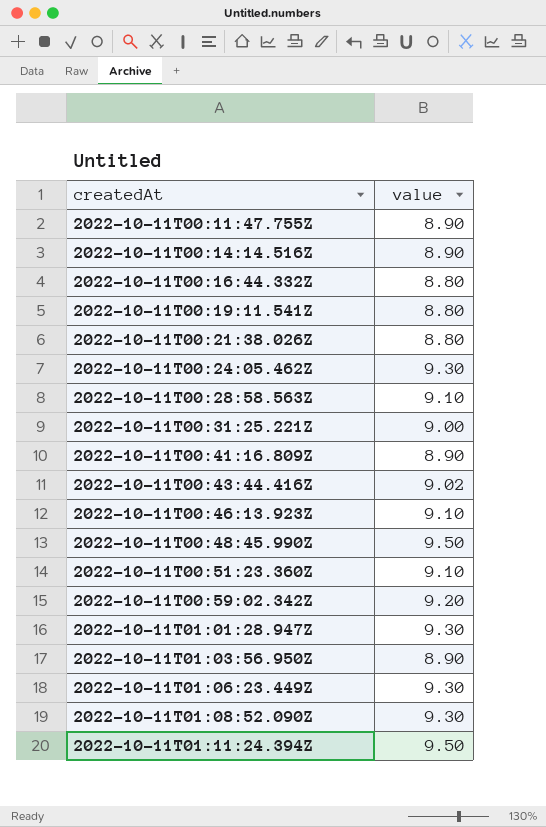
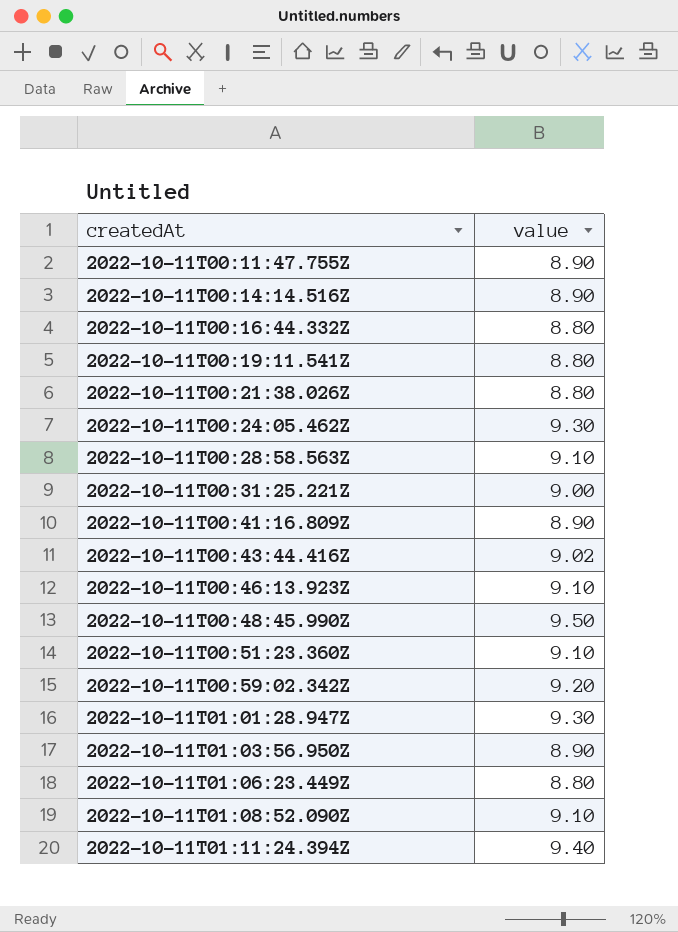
2022-10-11T01:06:23.449Z | value: 9.30 -> 8.80
2022-10-11T01:08:52.090Z | value: 9.30 -> 9.10
2022-10-11T01:11:24.394Z | value: 9.50 -> 9.40

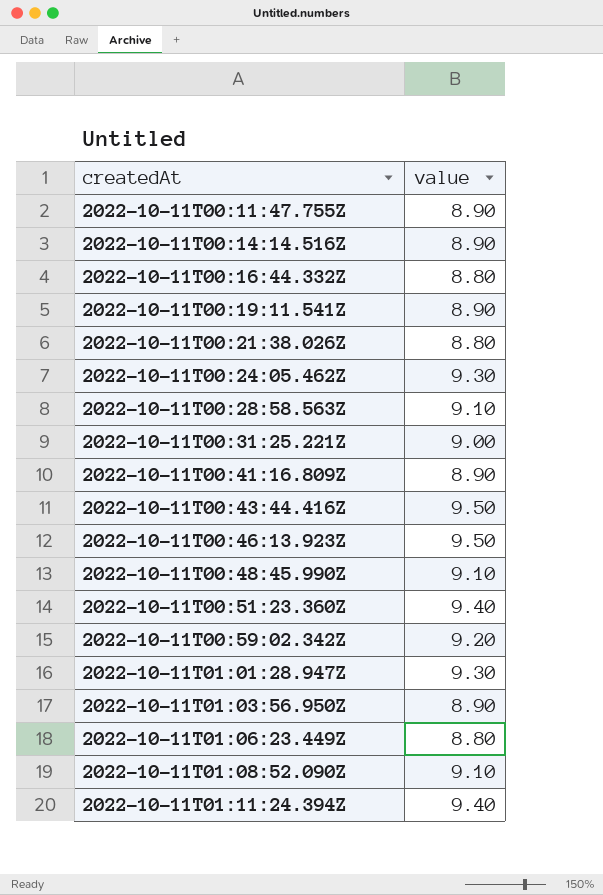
2022-10-11T00:19:11.541Z | value: 8.80 -> 8.90
2022-10-11T00:43:44.416Z | value: 9.02 -> 9.50
2022-10-11T00:46:13.923Z | value: 9.10 -> 9.50
2022-10-11T00:48:45.990Z | value: 9.50 -> 9.10
2022-10-11T00:51:23.360Z | value: 9.10 -> 9.40

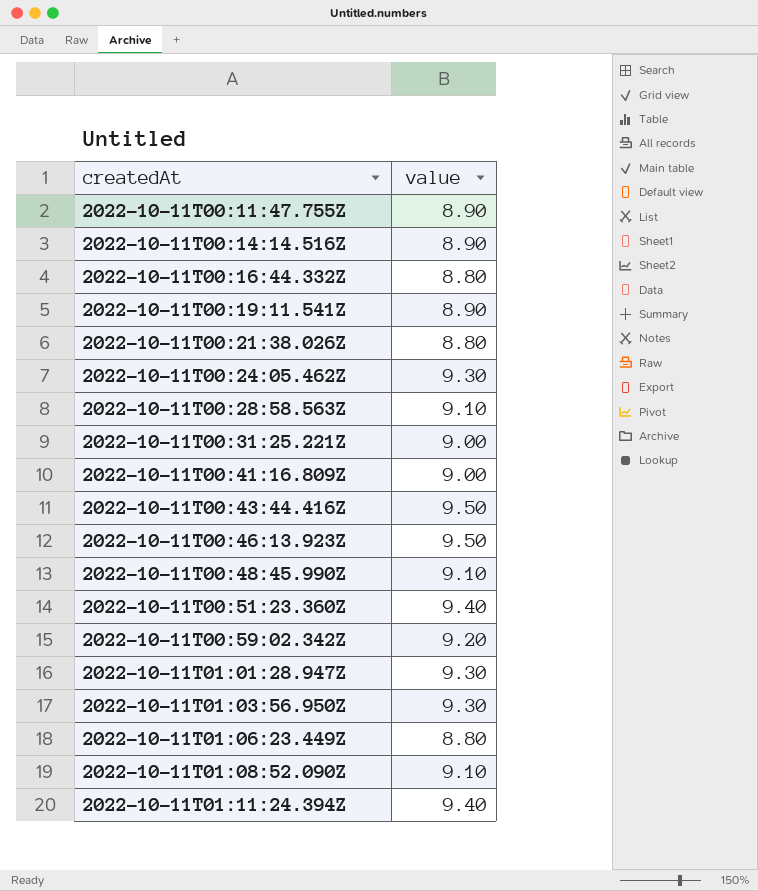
2022-10-11T00:41:16.809Z | value: 8.90 -> 9.00
2022-10-11T01:03:56.950Z | value: 8.90 -> 9.30

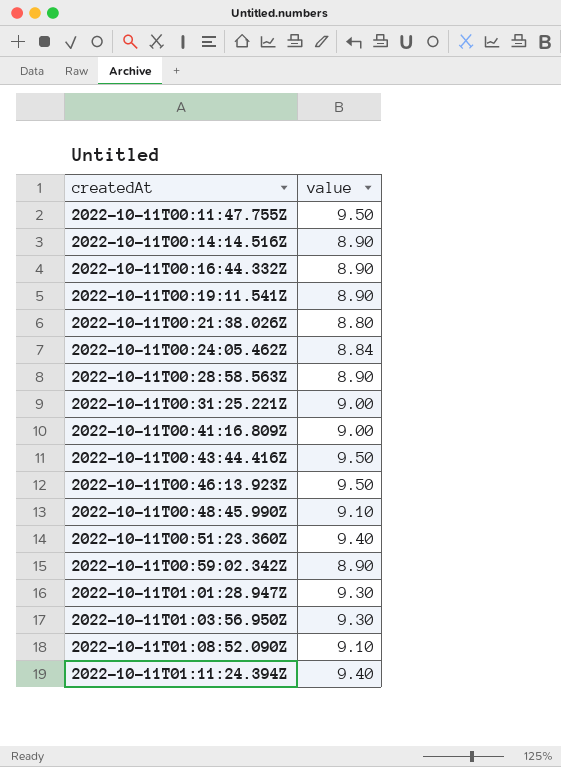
row 2022-10-11T01:06:23.449Z: 8.80 -> none
2022-10-11T00:11:47.755Z | value: 8.90 -> 9.50
2022-10-11T00:16:44.332Z | value: 8.80 -> 8.90
2022-10-11T00:24:05.462Z | value: 9.30 -> 8.84
2022-10-11T00:28:58.563Z | value: 9.10 -> 8.90
2022-10-11T00:59:02.342Z | value: 9.20 -> 8.90

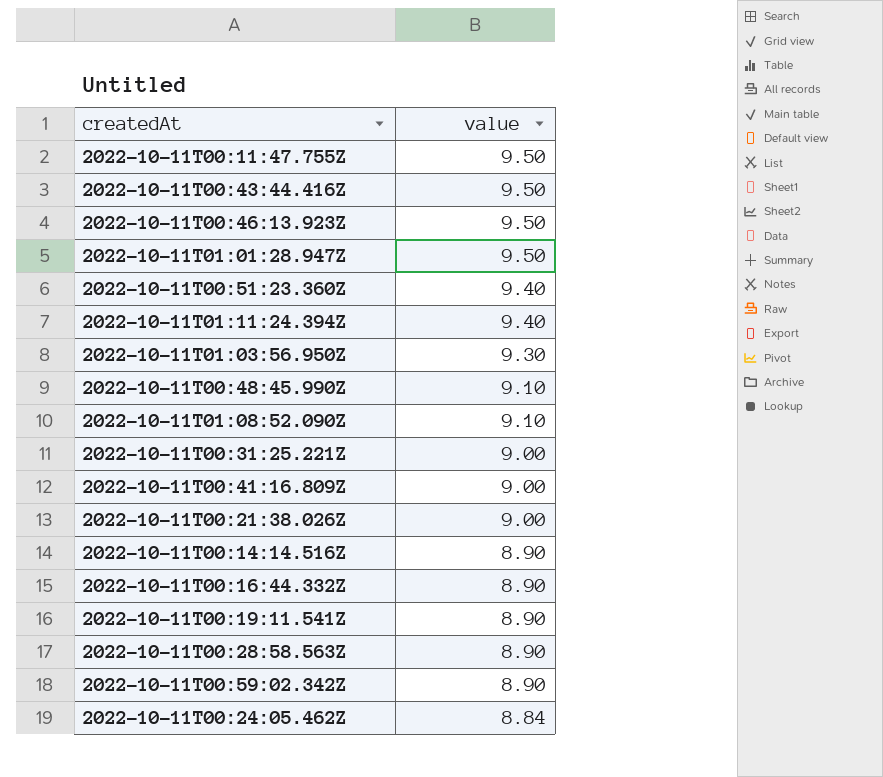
row order: createdAt ascending -> value descending
2022-10-11T01:01:28.947Z | value: 9.30 -> 9.50
2022-10-11T00:21:38.026Z | value: 8.80 -> 9.00

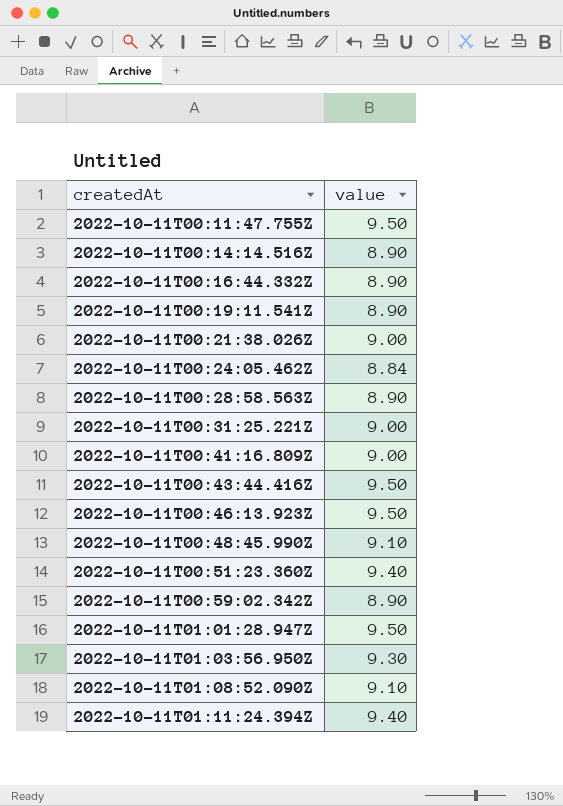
row order: value descending -> createdAt ascending

